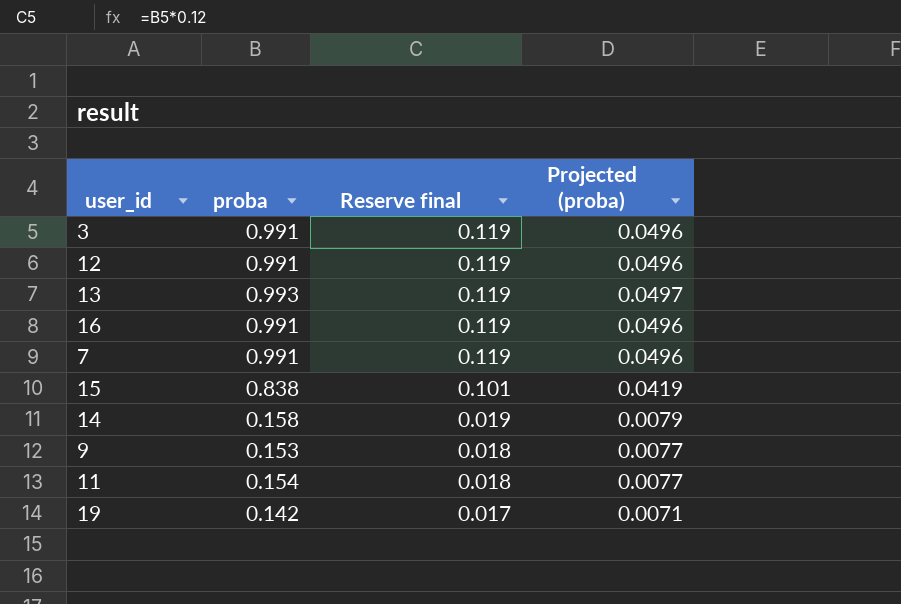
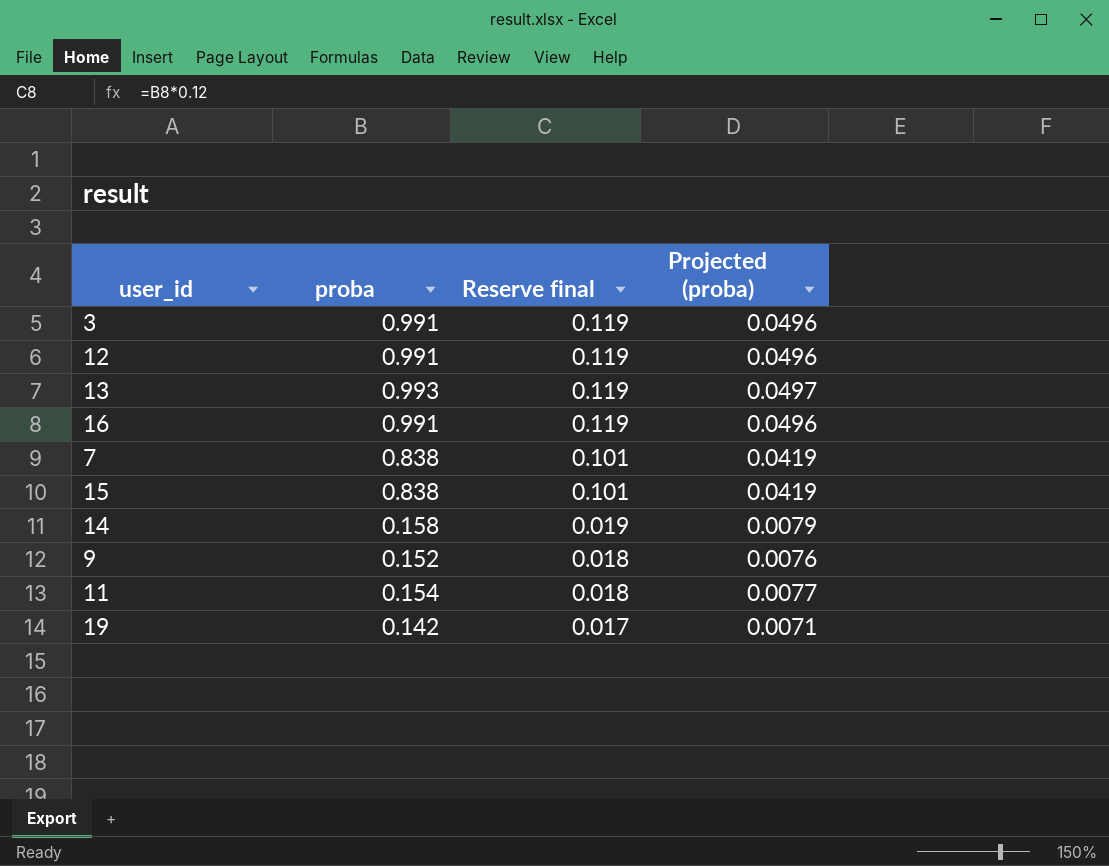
7 | proba: 0.991 -> 0.838
7 | Reserve final: 0.119 -> 0.101
7 | Projected (proba): 0.0496 -> 0.0419
9 | proba: 0.153 -> 0.152
9 | Projected (proba): 0.0077 -> 0.0076

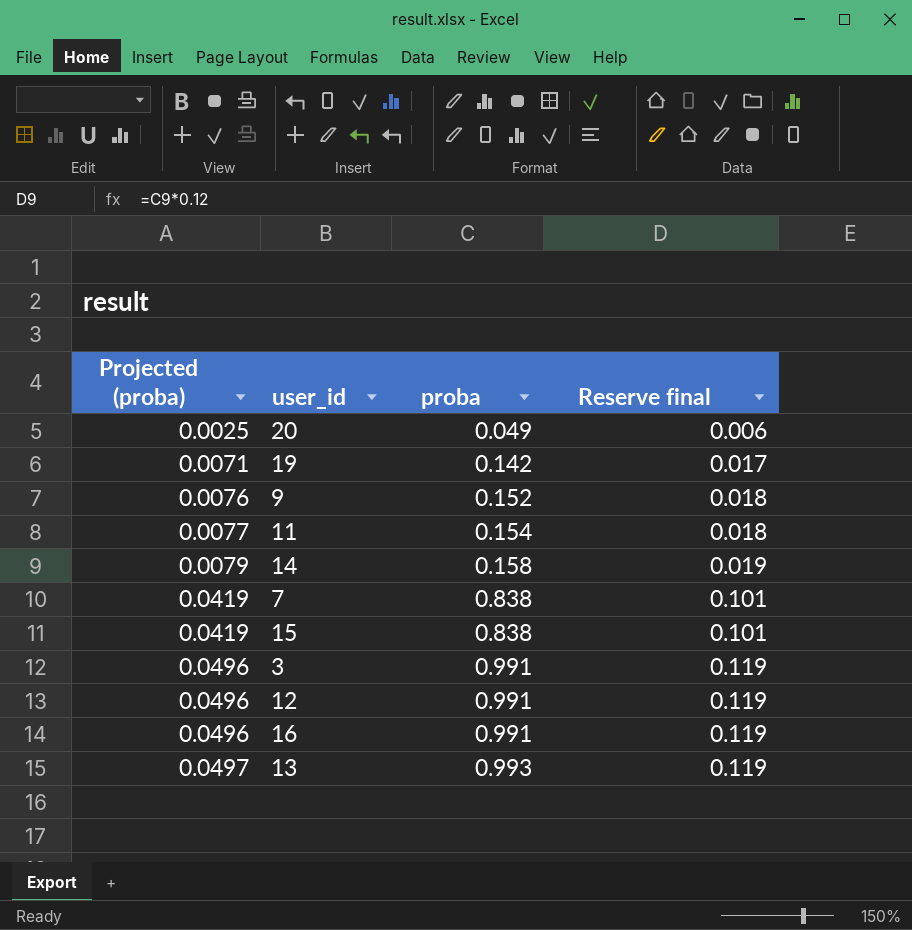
row order: Reserve final descending -> Projected (proba) ascending
column Projected (proba) | position: 4 -> 1
row 20: none -> 0.0025 | 0.049 | 0.006

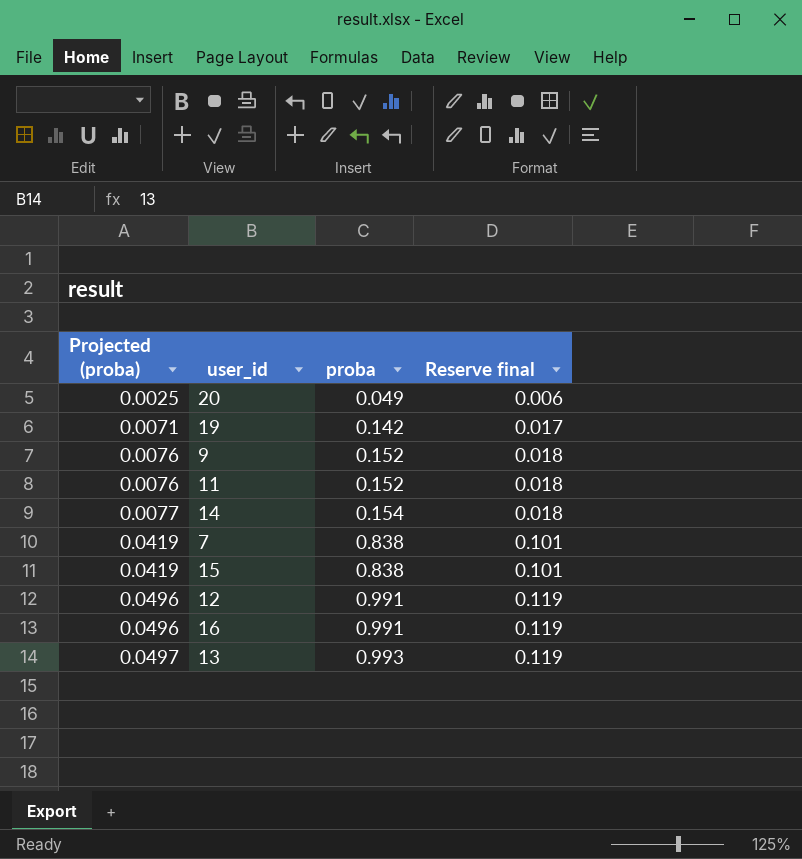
row 3: 0.0496 | 0.991 | 0.119 -> none
11 | Projected (proba): 0.0077 -> 0.0076
11 | proba: 0.154 -> 0.152
14 | Projected (proba): 0.0079 -> 0.0077
14 | proba: 0.158 -> 0.154
14 | Reserve final: 0.019 -> 0.018

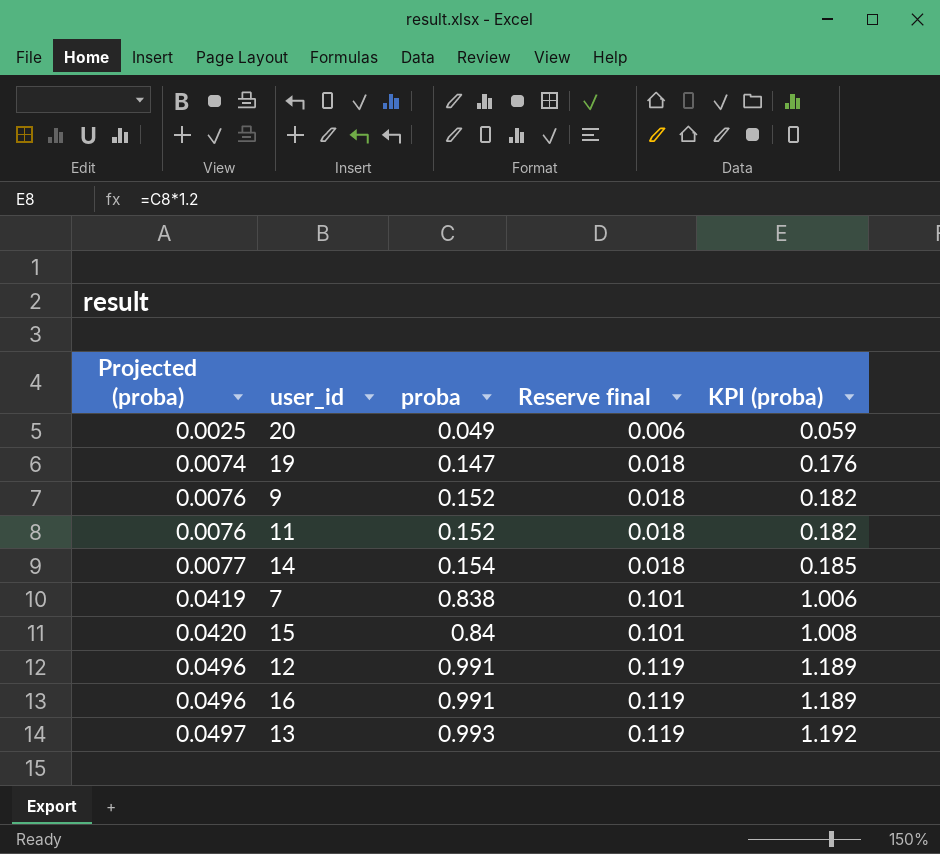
column KPI (proba) | formula: none -> [proba] * 1.2
19 | Projected (proba): 0.0071 -> 0.0074
19 | proba: 0.142 -> 0.147
19 | Reserve final: 0.017 -> 0.018
15 | Projected (proba): 0.0419 -> 0.0420
15 | proba: 0.838 -> 0.84

